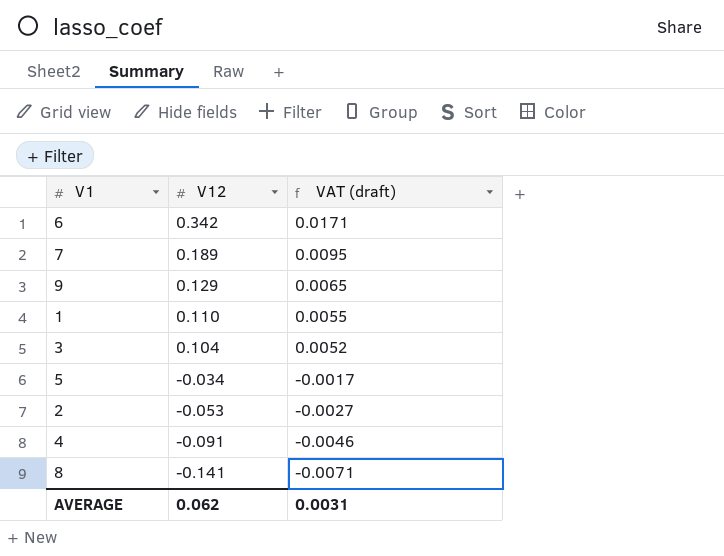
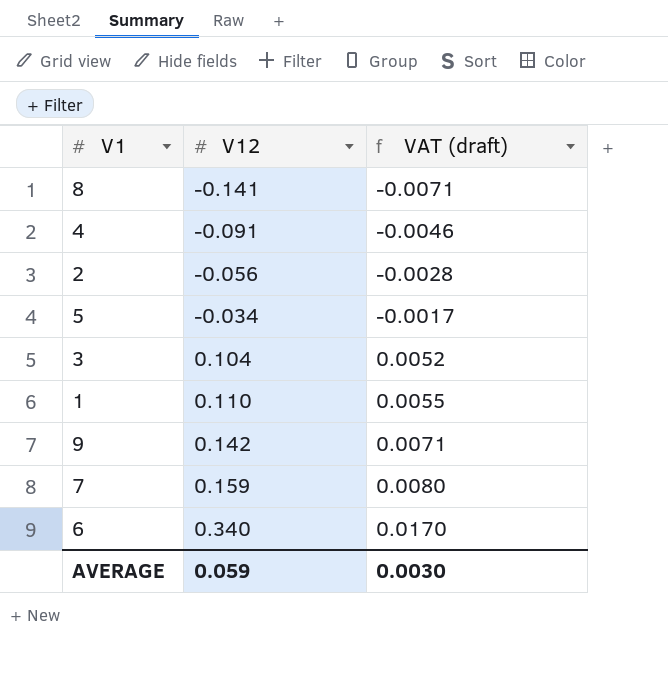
row order: V12 descending -> V12 ascending
2 | V12: -0.053 -> -0.056
2 | VAT (draft): -0.0027 -> -0.0028
9 | V12: 0.129 -> 0.142
9 | VAT (draft): 0.0065 -> 0.0071
7 | V12: 0.189 -> 0.159
7 | VAT (draft): 0.0095 -> 0.0080
6 | V12: 0.342 -> 0.340
6 | VAT (draft): 0.0171 -> 0.0170
AVERAGE | V12: 0.062 -> 0.059
AVERAGE | VAT (draft): 0.0031 -> 0.0030

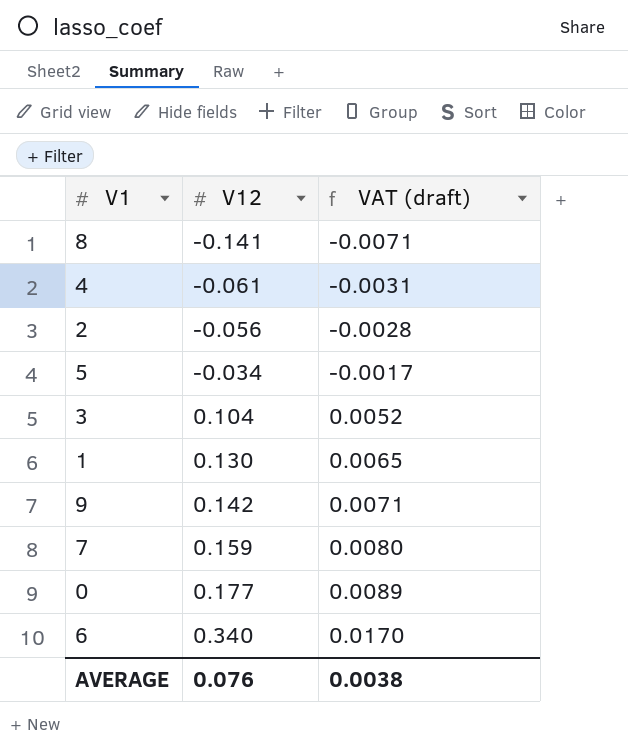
4 | V12: -0.091 -> -0.061
4 | VAT (draft): -0.0046 -> -0.0031
1 | V12: 0.110 -> 0.130
1 | VAT (draft): 0.0055 -> 0.0065
row 0: none -> 0.177 | 0.0089
AVERAGE | V12: 0.059 -> 0.076
AVERAGE | VAT (draft): 0.0030 -> 0.0038

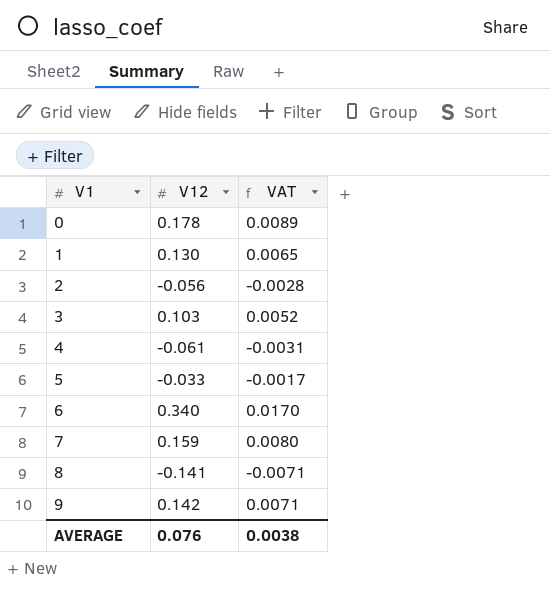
row order: V12 ascending -> V1 ascending
column name: VAT (draft) -> VAT
0 | V12: 0.177 -> 0.178
3 | V12: 0.104 -> 0.103
5 | V12: -0.034 -> -0.033

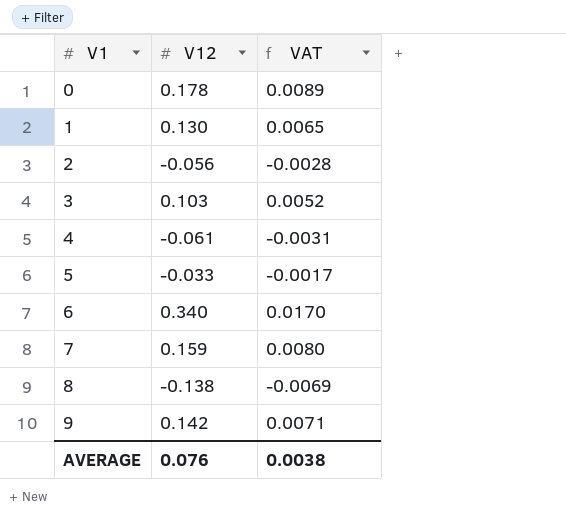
8 | V12: -0.141 -> -0.138
8 | VAT: -0.0071 -> -0.0069

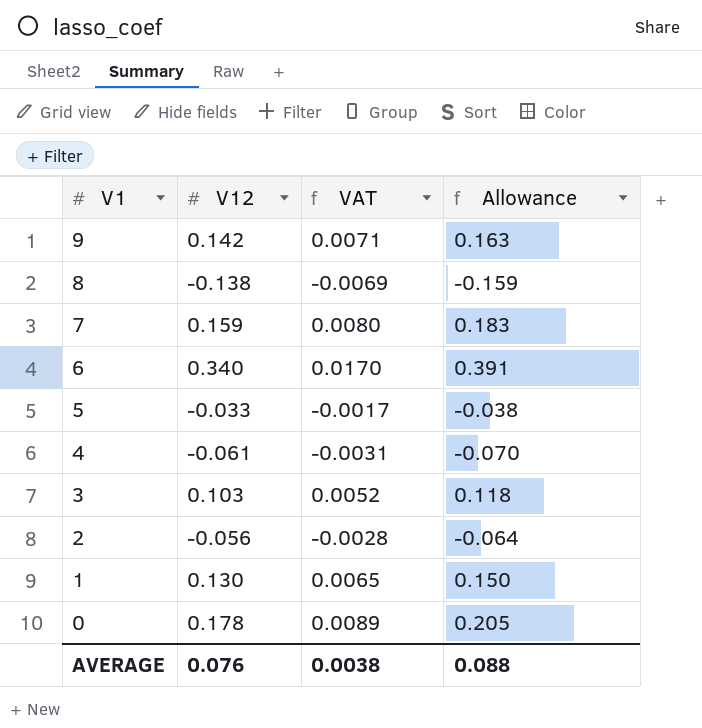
row order: V1 ascending -> V1 descending
column Allowance | formula: none -> [V12] * 1.15

